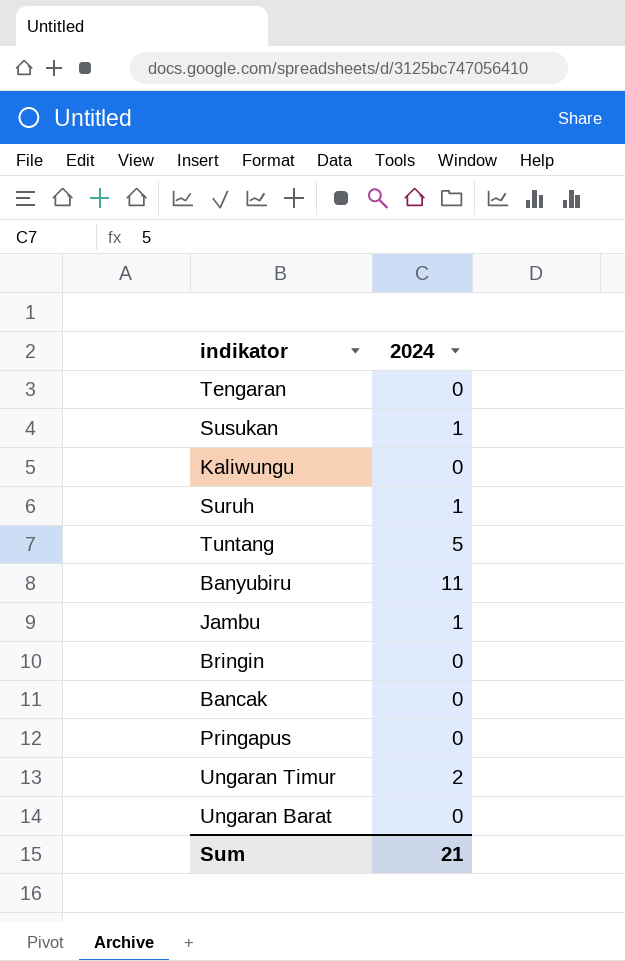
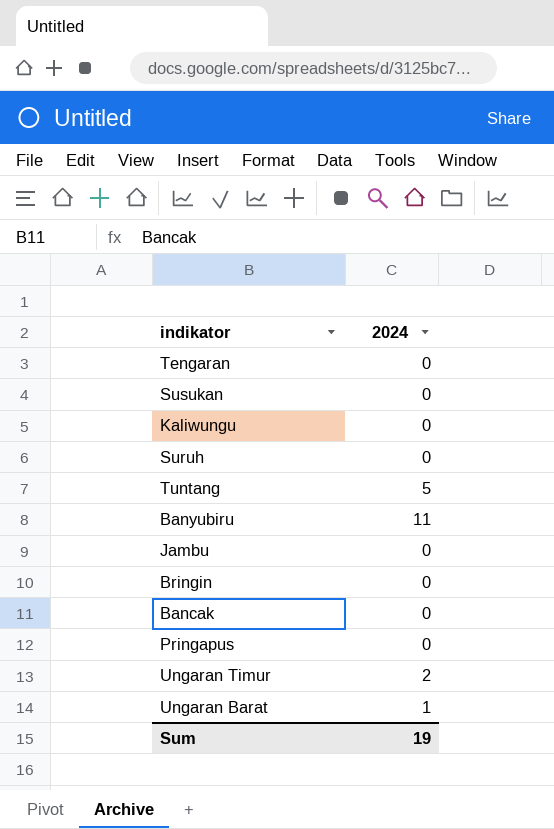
Susukan | 2024: 1 -> 0
Suruh | 2024: 1 -> 0
Jambu | 2024: 1 -> 0
Ungaran Barat | 2024: 0 -> 1
Sum | 2024: 21 -> 19

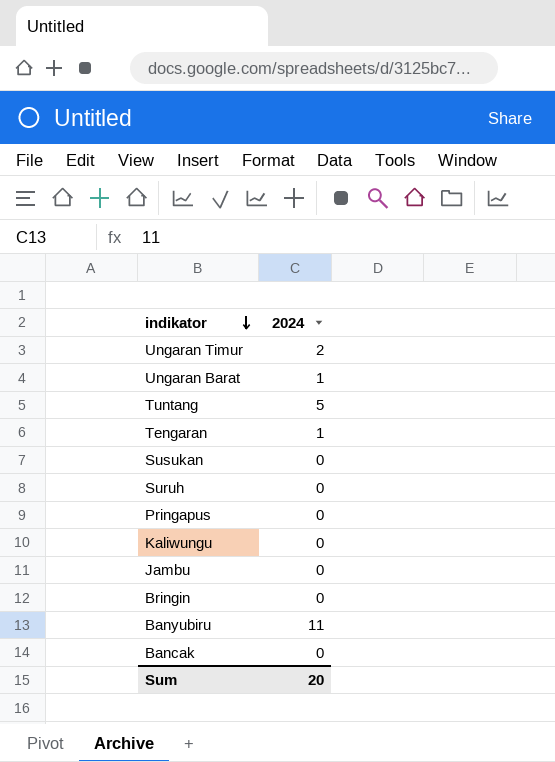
row order: none -> indikator descending
Tengaran | 2024: 0 -> 1
Sum | 2024: 19 -> 20

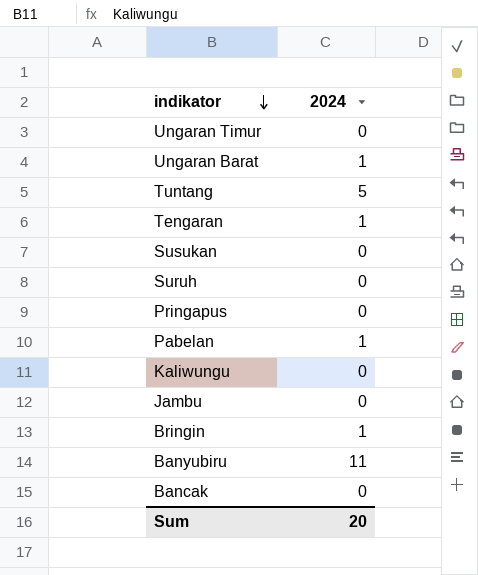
Ungaran Timur | 2024: 2 -> 0
row Pabelan: none -> 1
Bringin | 2024: 0 -> 1

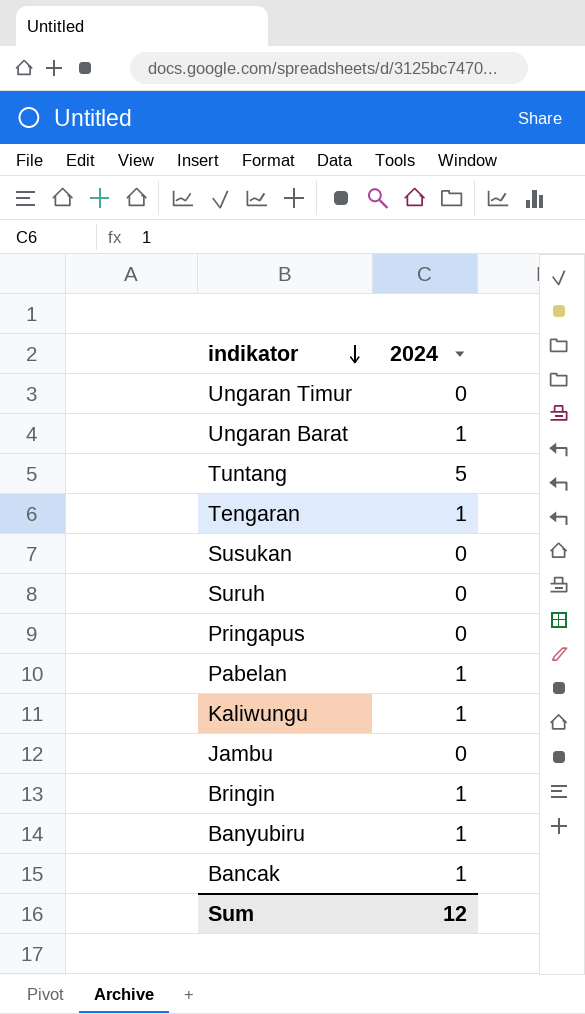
Kaliwungu | 2024: 0 -> 1
Banyubiru | 2024: 11 -> 1
Bancak | 2024: 0 -> 1
Sum | 2024: 20 -> 12

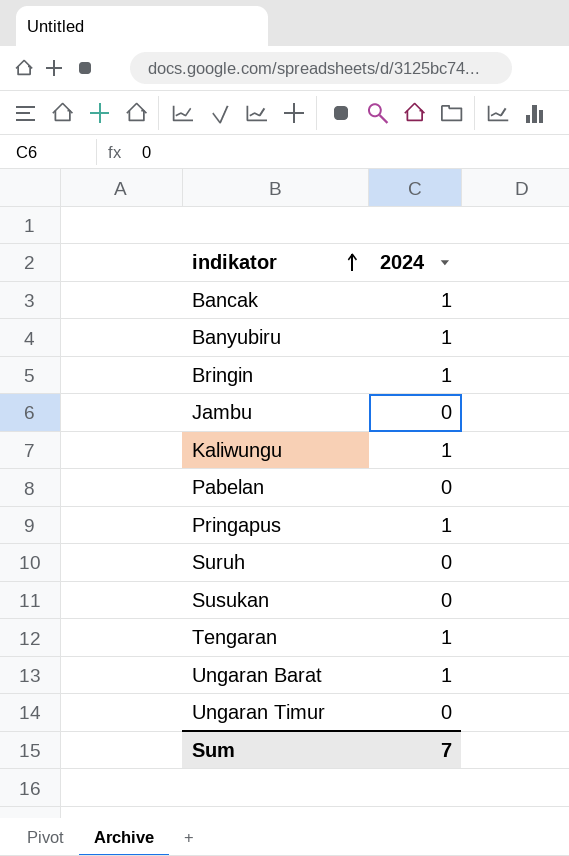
row order: indikator descending -> indikator ascending
row Tuntang: 5 -> none
Pabelan | 2024: 1 -> 0
Pringapus | 2024: 0 -> 1
Sum | 2024: 12 -> 7

